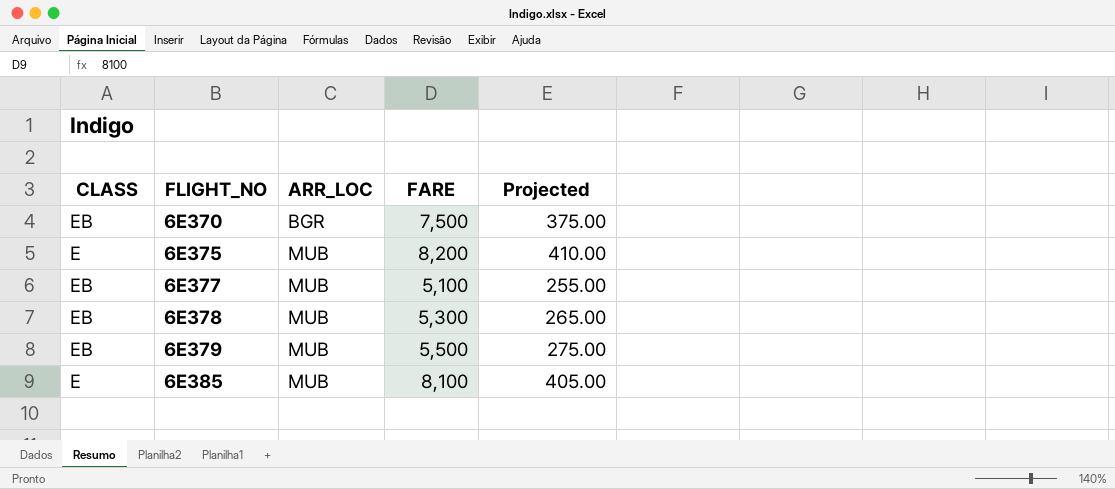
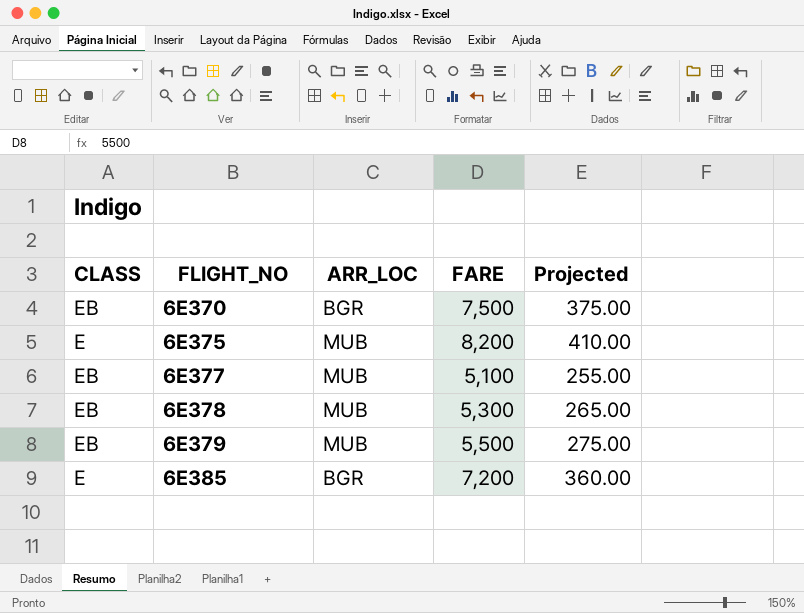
6E385 | ARR_LOC: MUB -> BGR
6E385 | FARE: 8,100 -> 7,200
6E385 | Projected: 405.00 -> 360.00

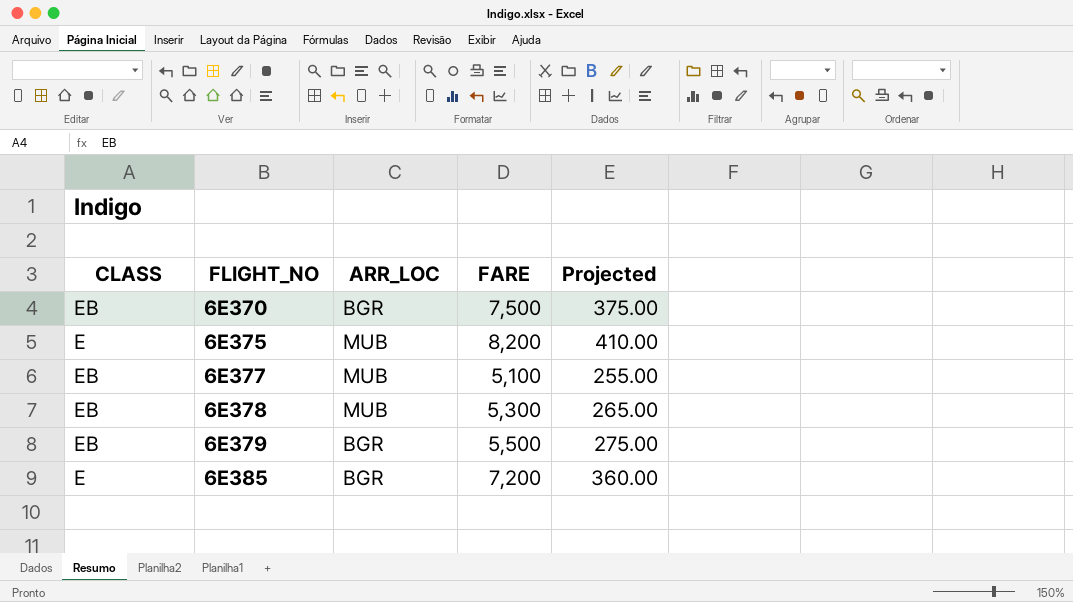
6E379 | ARR_LOC: MUB -> BGR

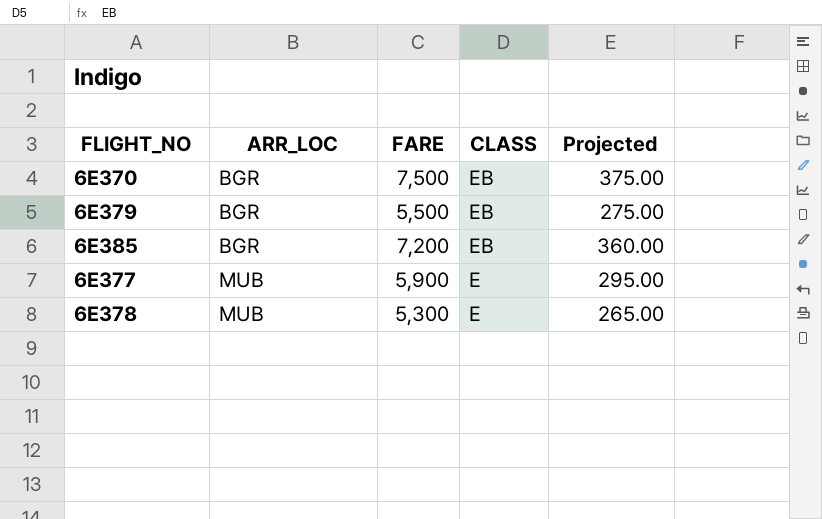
row order: FLIGHT_NO ascending -> ARR_LOC ascending
column CLASS | position: 1 -> 4
row 6E375: E | MUB | 8,200 | 410.00 -> none
6E385 | CLASS: E -> EB
6E377 | FARE: 5,100 -> 5,900
6E377 | CLASS: EB -> E
6E377 | Projected: 255.00 -> 295.00
6E378 | CLASS: EB -> E

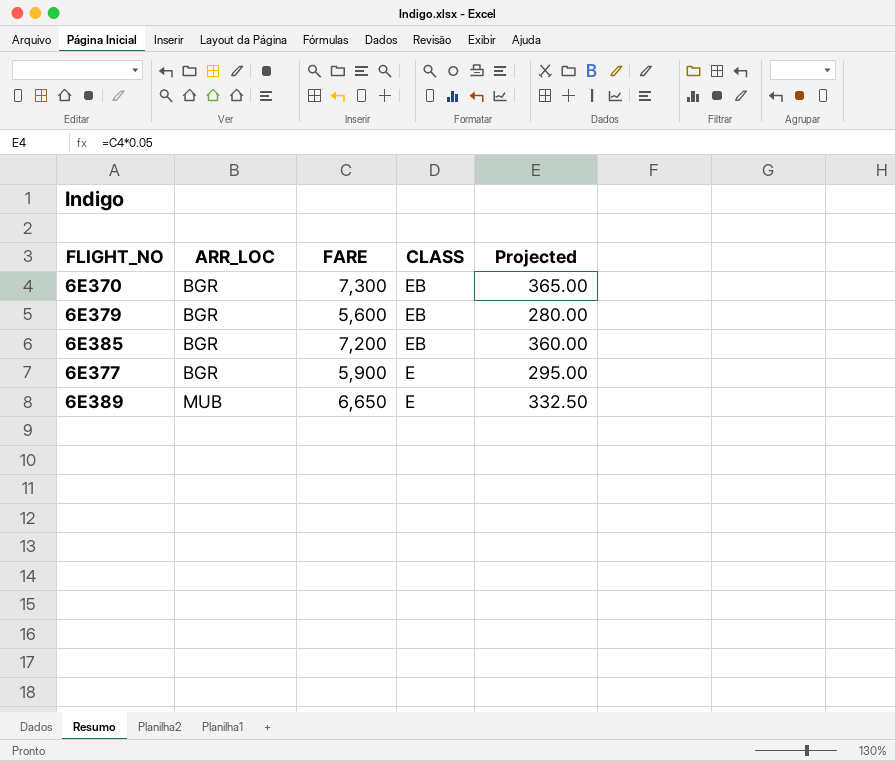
row 6E378: MUB | 5,300 | E | 265.00 -> none
6E370 | FARE: 7,500 -> 7,300
6E370 | Projected: 375.00 -> 365.00
6E379 | FARE: 5,500 -> 5,600
6E379 | Projected: 275.00 -> 280.00
6E377 | ARR_LOC: MUB -> BGR
row 6E389: none -> MUB | 6,650 | E | 332.50

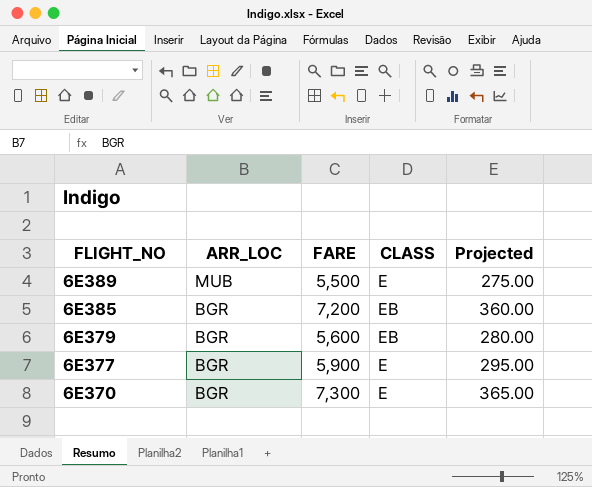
row order: ARR_LOC ascending -> FLIGHT_NO descending
6E389 | FARE: 6,650 -> 5,500
6E389 | Projected: 332.50 -> 275.00
6E370 | CLASS: EB -> E

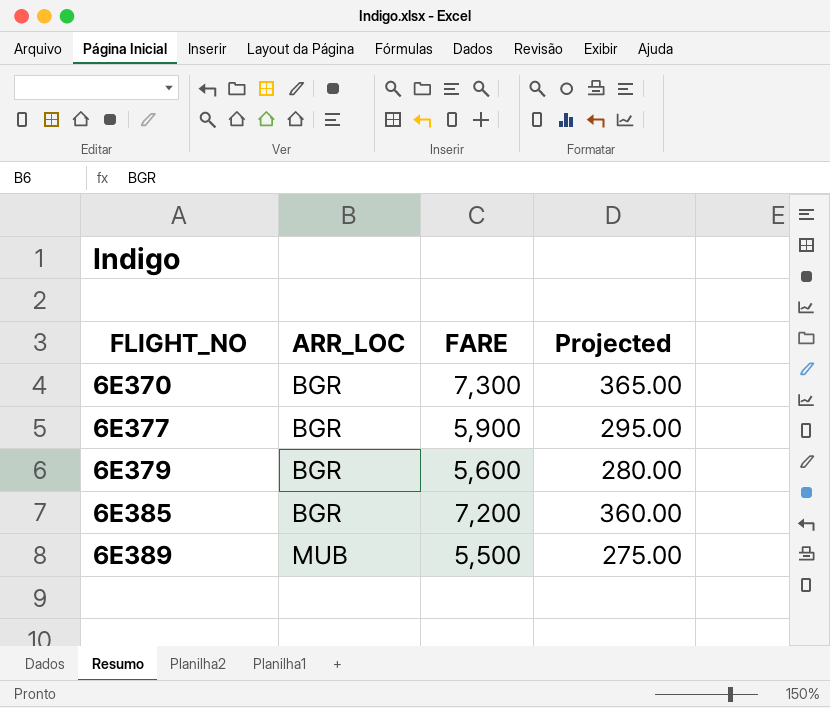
row order: FLIGHT_NO descending -> FLIGHT_NO ascending
column CLASS | position: 4 -> none

